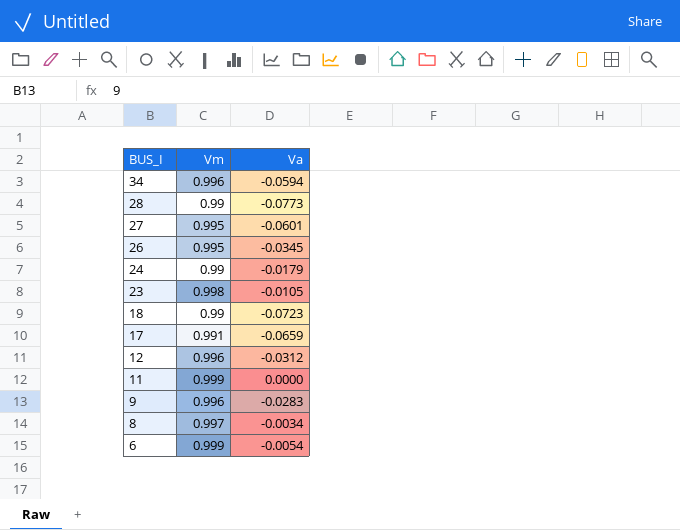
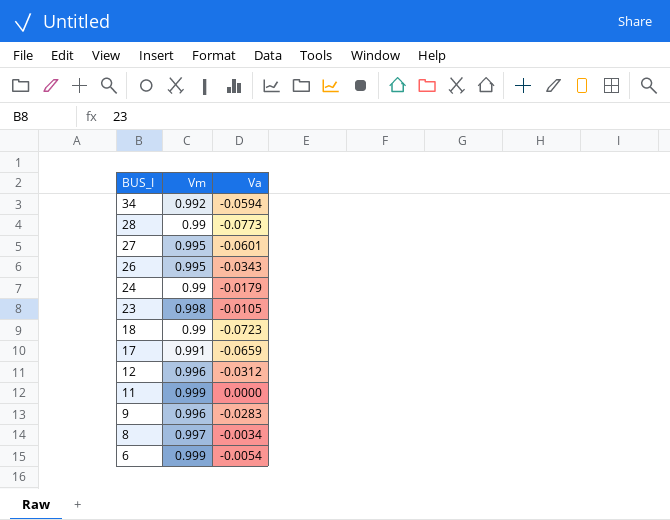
34 | Vm: 0.996 -> 0.992
26 | Va: -0.0345 -> -0.0343

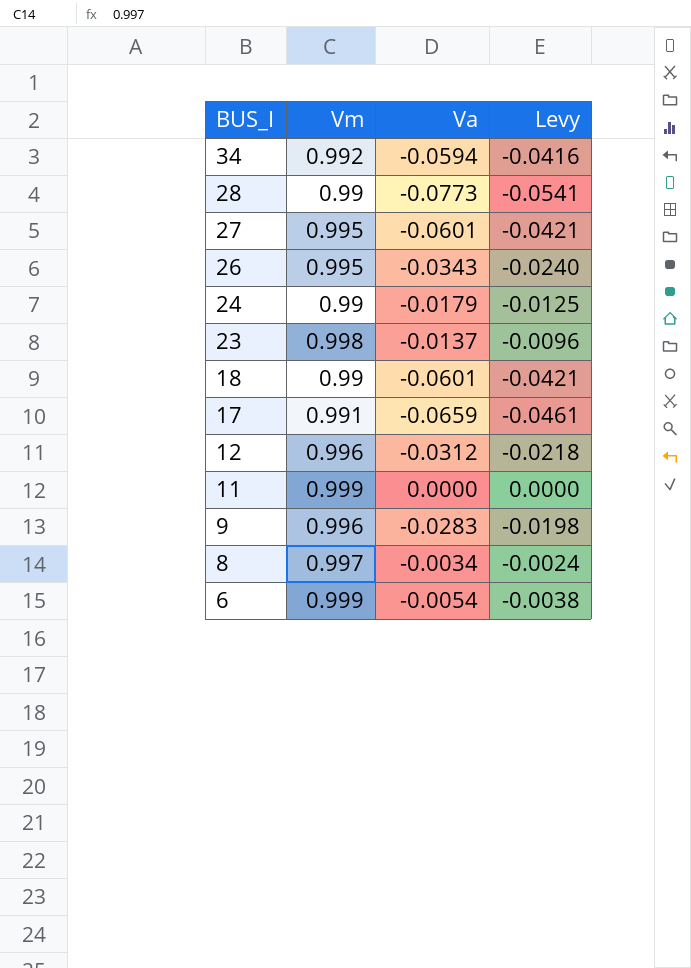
column Levy | formula: none -> [Va] * 0.7
23 | Va: -0.0105 -> -0.0137
18 | Va: -0.0723 -> -0.0601

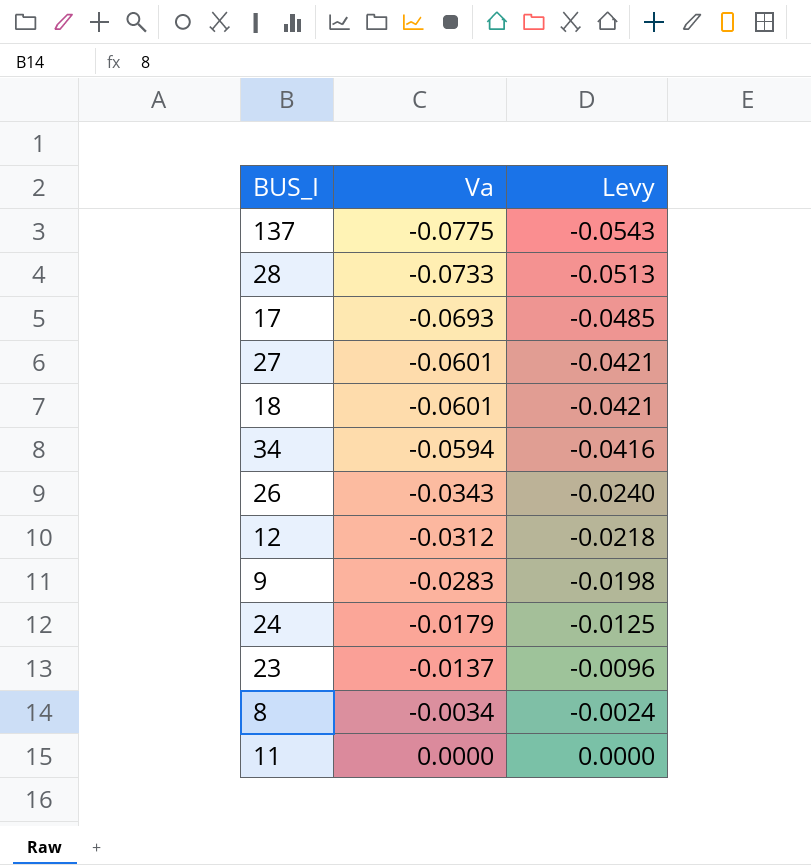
row order: BUS_I descending -> Va ascending
column Vm | position: 2 -> none
row 6: 0.999 | -0.0054 | -0.0038 -> none
row 137: none -> -0.0775 | -0.0543
28 | Va: -0.0773 -> -0.0733
28 | Levy: -0.0541 -> -0.0513
17 | Va: -0.0659 -> -0.0693
17 | Levy: -0.0461 -> -0.0485

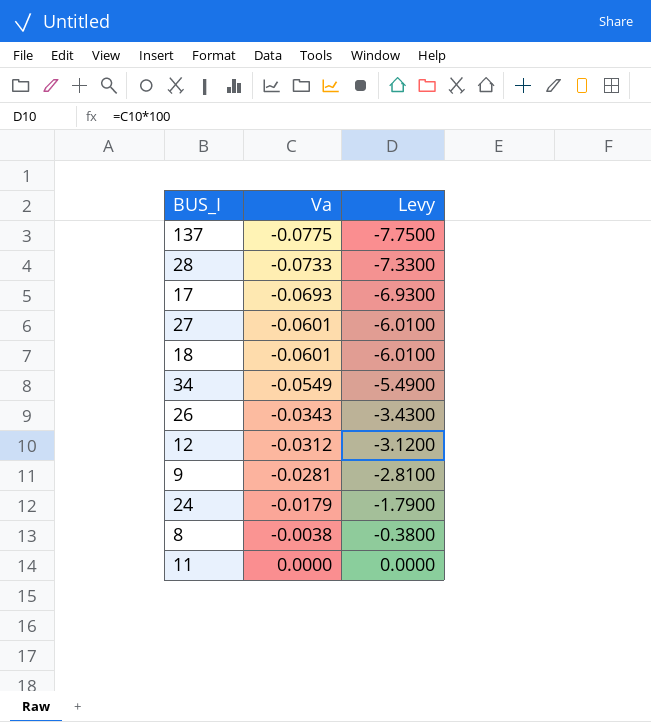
column Levy | formula: [Va] * 0.7 -> [Va] * 100
row 23: -0.0137 | -0.0096 -> none
34 | Va: -0.0594 -> -0.0549
9 | Va: -0.0283 -> -0.0281
8 | Va: -0.0034 -> -0.0038

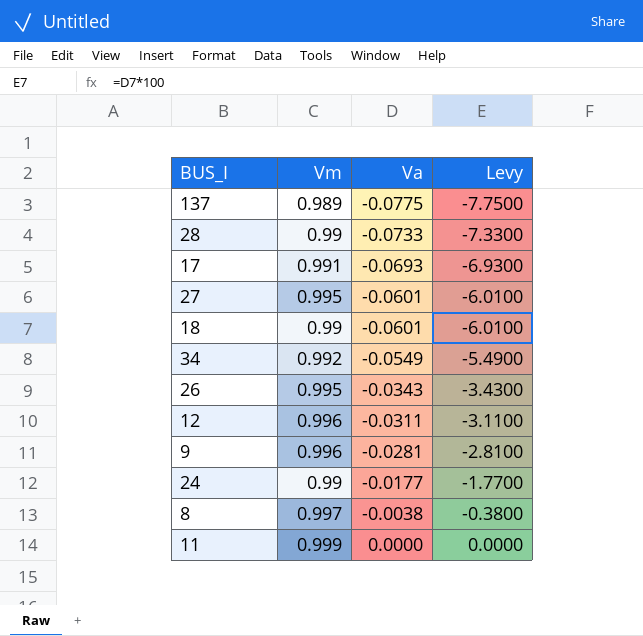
column Vm | position: none -> 2
12 | Va: -0.0312 -> -0.0311
12 | Levy: -3.1200 -> -3.1100
24 | Va: -0.0179 -> -0.0177
24 | Levy: -1.7900 -> -1.7700

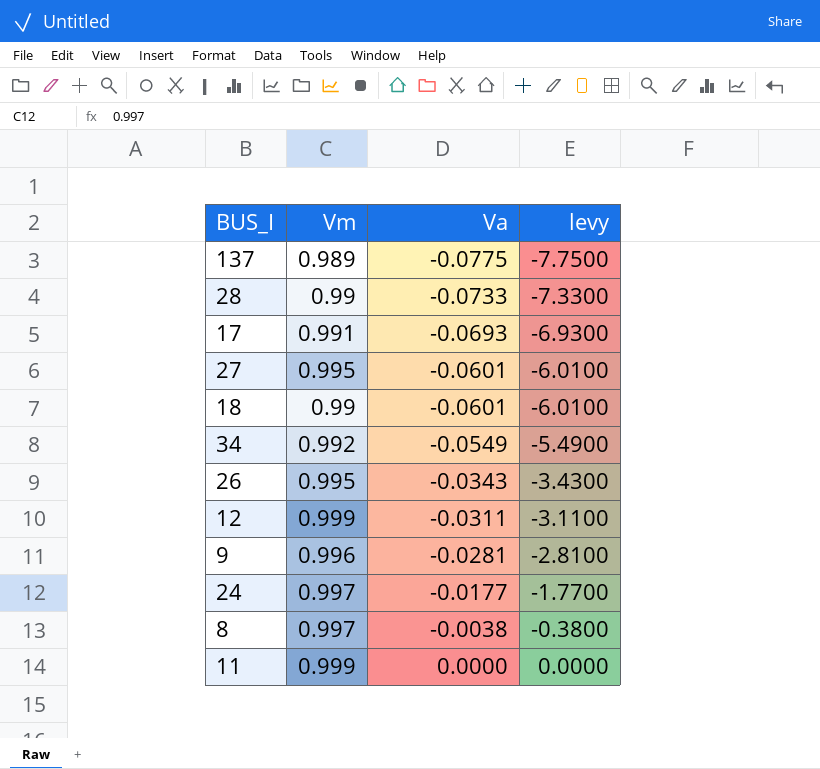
column name: Levy -> levy
12 | Vm: 0.996 -> 0.999
24 | Vm: 0.99 -> 0.997

